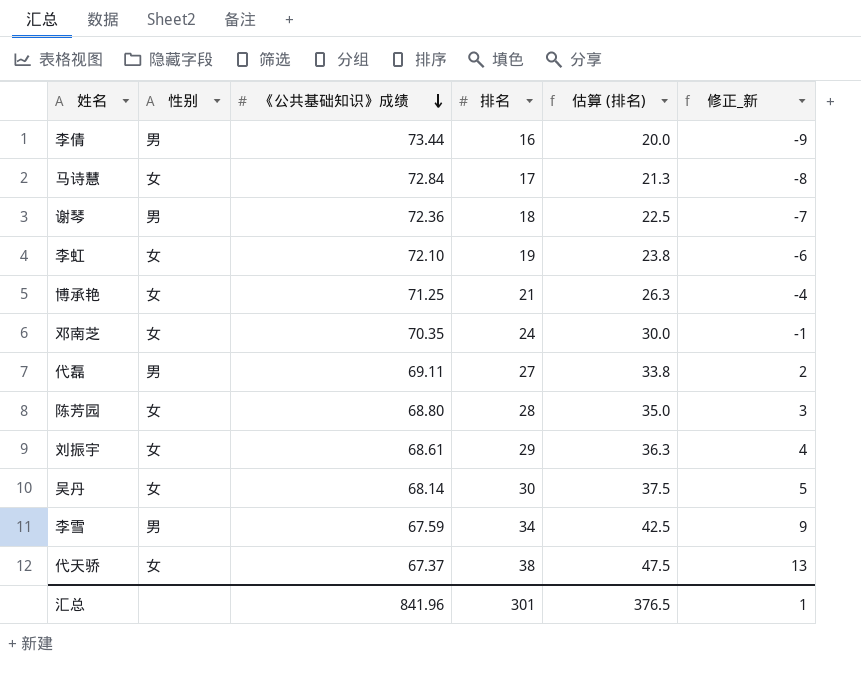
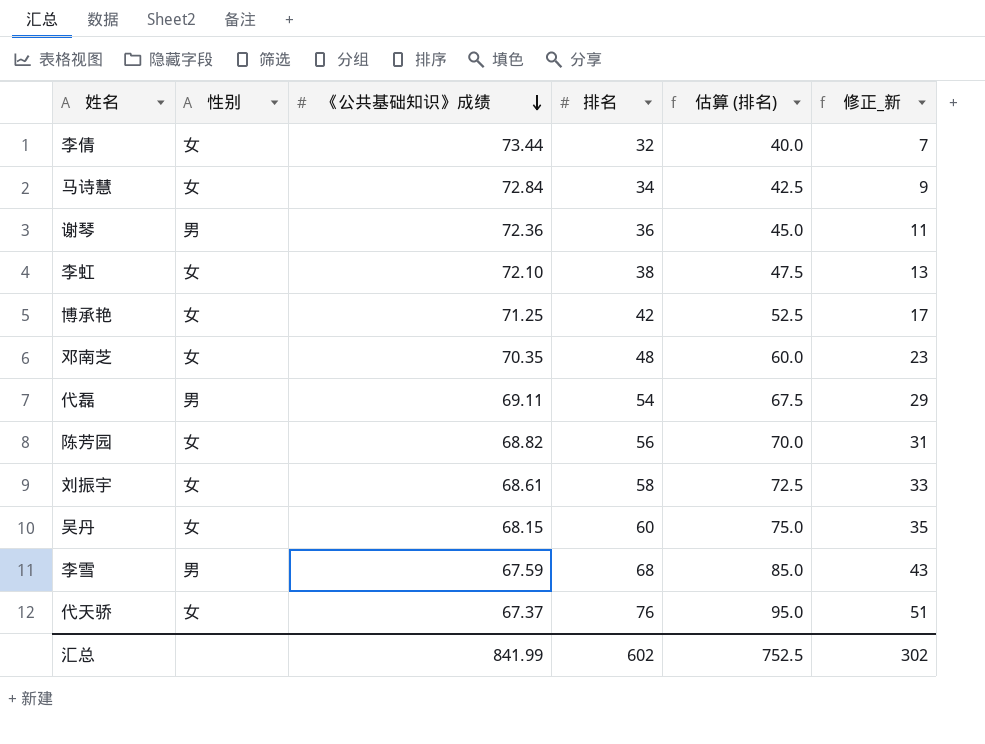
李倩 | 性别: 男 -> 女
李倩 | 排名: 16 -> 32
李倩 | 估算 (排名): 20.0 -> 40.0
李倩 | 修正_新: -9 -> 7
马诗慧 | 排名: 17 -> 34
马诗慧 | 估算 (排名): 21.3 -> 42.5
马诗慧 | 修正_新: -8 -> 9
谢琴 | 排名: 18 -> 36
谢琴 | 估算 (排名): 22.5 -> 45.0
谢琴 | 修正_新: -7 -> 11
李虹 | 排名: 19 -> 38
李虹 | 估算 (排名): 23.8 -> 47.5
李虹 | 修正_新: -6 -> 13
博承艳 | 排名: 21 -> 42
博承艳 | 估算 (排名): 26.3 -> 52.5
博承艳 | 修正_新: -4 -> 17
邓南芝 | 排名: 24 -> 48
邓南芝 | 估算 (排名): 30.0 -> 60.0
邓南芝 | 修正_新: -1 -> 23
代磊 | 排名: 27 -> 54
代磊 | 估算 (排名): 33.8 -> 67.5
代磊 | 修正_新: 2 -> 29
陈芳园 | 《公共基础知识》成绩: 68.80 -> 68.82
陈芳园 | 排名: 28 -> 56
陈芳园 | 估算 (排名): 35.0 -> 70.0
陈芳园 | 修正_新: 3 -> 31
刘振宇 | 排名: 29 -> 58
刘振宇 | 估算 (排名): 36.3 -> 72.5
刘振宇 | 修正_新: 4 -> 33
吴丹 | 《公共基础知识》成绩: 68.14 -> 68.15
吴丹 | 排名: 30 -> 60
吴丹 | 估算 (排名): 37.5 -> 75.0
吴丹 | 修正_新: 5 -> 35
李雪 | 排名: 34 -> 68
李雪 | 估算 (排名): 42.5 -> 85.0
李雪 | 修正_新: 9 -> 43
代天骄 | 排名: 38 -> 76
代天骄 | 估算 (排名): 47.5 -> 95.0
代天骄 | 修正_新: 13 -> 51
汇总 | 《公共基础知识》成绩: 841.96 -> 841.99
汇总 | 排名: 301 -> 602
汇总 | 估算 (排名): 376.5 -> 752.5
汇总 | 修正_新: 1 -> 302

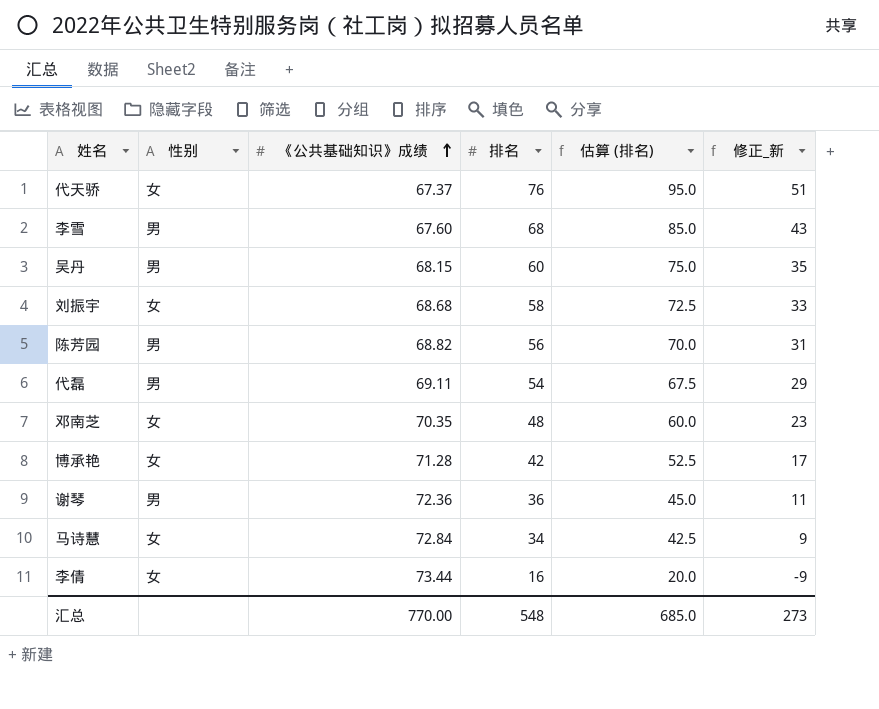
row order: 《公共基础知识》成绩 descending -> 《公共基础知识》成绩 ascending
row 李虹: 女 | 72.10 | 38 | 47.5 | 13 -> none
李雪 | 《公共基础知识》成绩: 67.59 -> 67.60
吴丹 | 性别: 女 -> 男
刘振宇 | 《公共基础知识》成绩: 68.61 -> 68.68
陈芳园 | 性别: 女 -> 男
博承艳 | 《公共基础知识》成绩: 71.25 -> 71.28
李倩 | 排名: 32 -> 16
李倩 | 估算 (排名): 40.0 -> 20.0
李倩 | 修正_新: 7 -> -9
汇总 | 《公共基础知识》成绩: 841.99 -> 770.00
汇总 | 排名: 602 -> 548
汇总 | 估算 (排名): 752.5 -> 685.0
汇总 | 修正_新: 302 -> 273

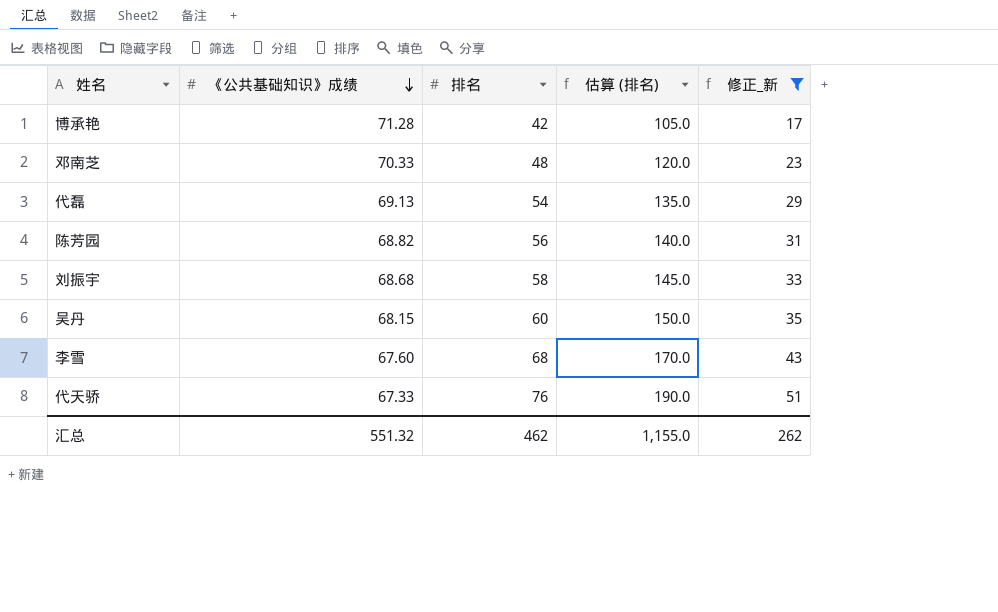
filter: none -> 修正_新 >= 17
row order: 《公共基础知识》成绩 ascending -> 《公共基础知识》成绩 descending
column 性别 | position: 2 -> none
column 估算 (排名) | formula: [排名] * 1.25 -> [排名] * 2.5
邓南芝 | 《公共基础知识》成绩: 70.35 -> 70.33
代磊 | 《公共基础知识》成绩: 69.11 -> 69.13
代天骄 | 《公共基础知识》成绩: 67.37 -> 67.33
汇总 | 《公共基础知识》成绩: 770.00 -> 551.32
汇总 | 排名: 548 -> 462
汇总 | 估算 (排名): 685.0 -> 1,155.0
汇总 | 修正_新: 273 -> 262

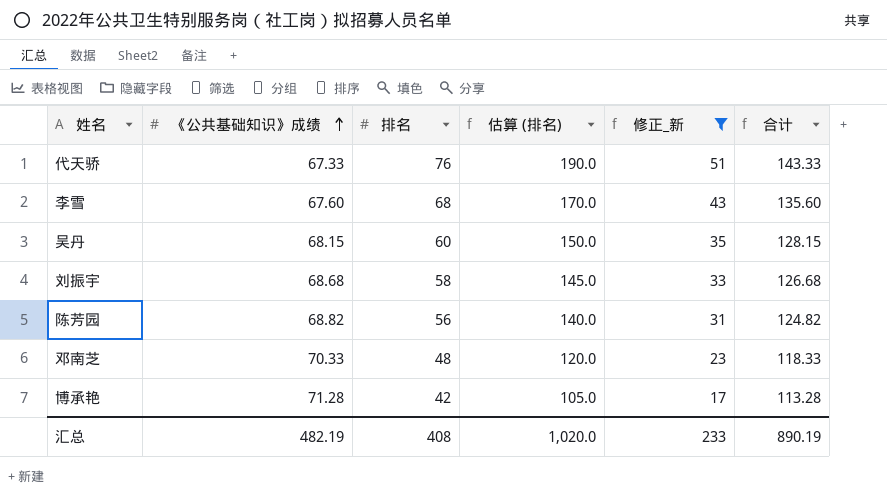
row order: 《公共基础知识》成绩 descending -> 《公共基础知识》成绩 ascending
column 合计 | formula: none -> [《公共基础知识》成绩] + [排名]
row 代磊: 69.13 | 54 | 135.0 | 29 -> none
汇总 | 《公共基础知识》成绩: 551.32 -> 482.19
汇总 | 排名: 462 -> 408
汇总 | 估算 (排名): 1,155.0 -> 1,020.0
汇总 | 修正_新: 262 -> 233

